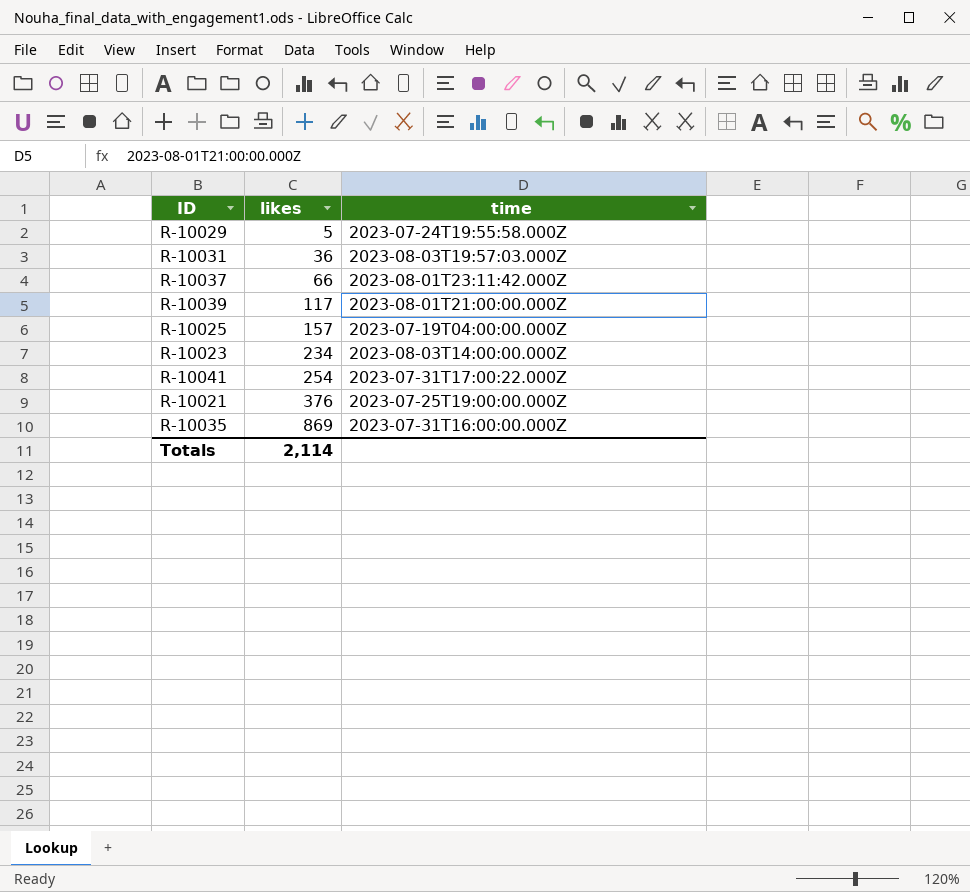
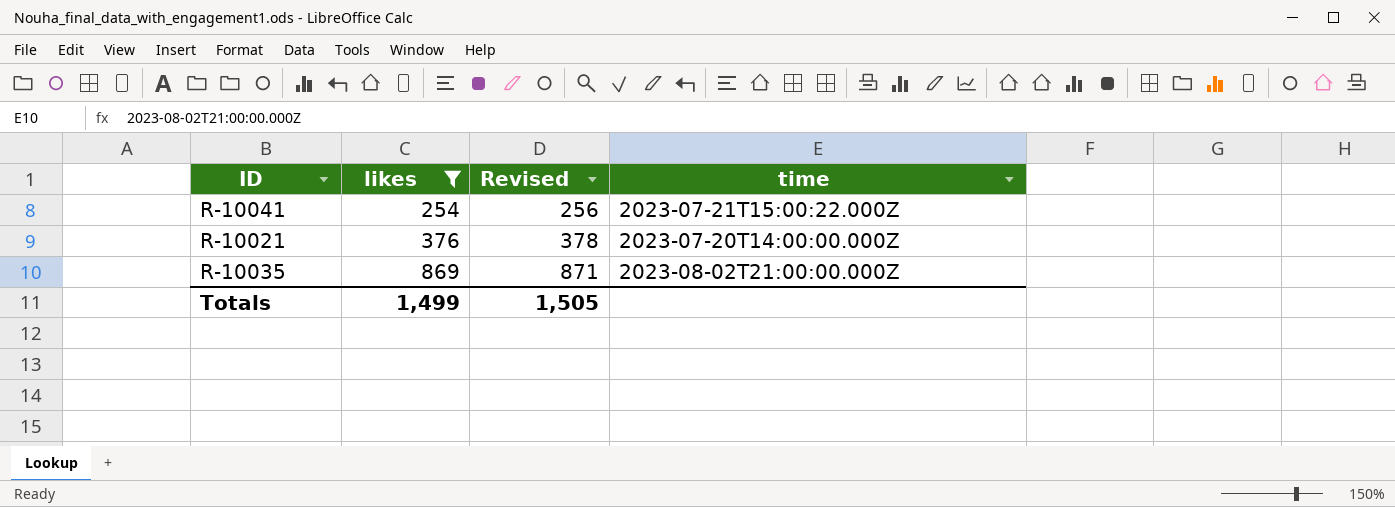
filter: none -> likes >= 254
column Revised | formula: none -> [likes] + 2
R-10041 | time: 2023-07-31T17:00:22.000Z -> 2023-07-21T15:00:22.000Z
R-10021 | time: 2023-07-25T19:00:00.000Z -> 2023-07-20T14:00:00.000Z
R-10035 | time: 2023-07-31T16:00:00.000Z -> 2023-08-02T21:00:00.000Z
Totals | likes: 2,114 -> 1,499

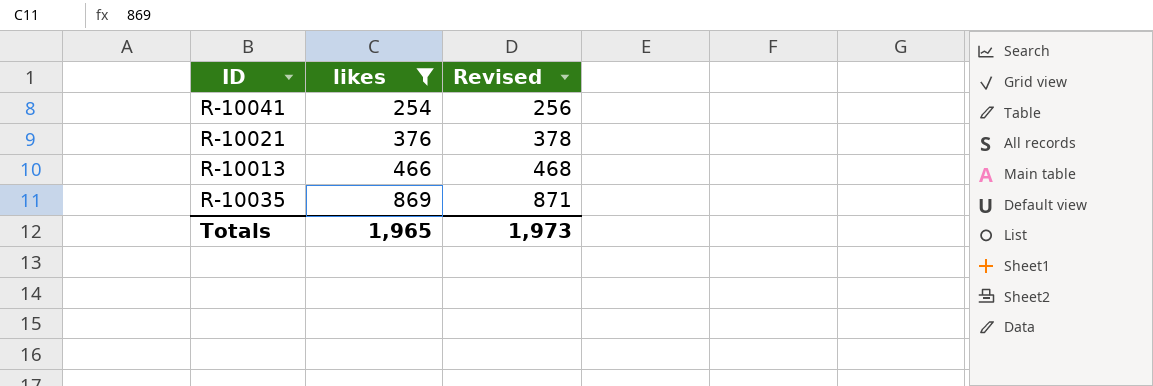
column time | position: 4 -> none
row R-10013: none -> 466 | 468
Totals | likes: 1,499 -> 1,965
Totals | Revised: 1,505 -> 1,973

